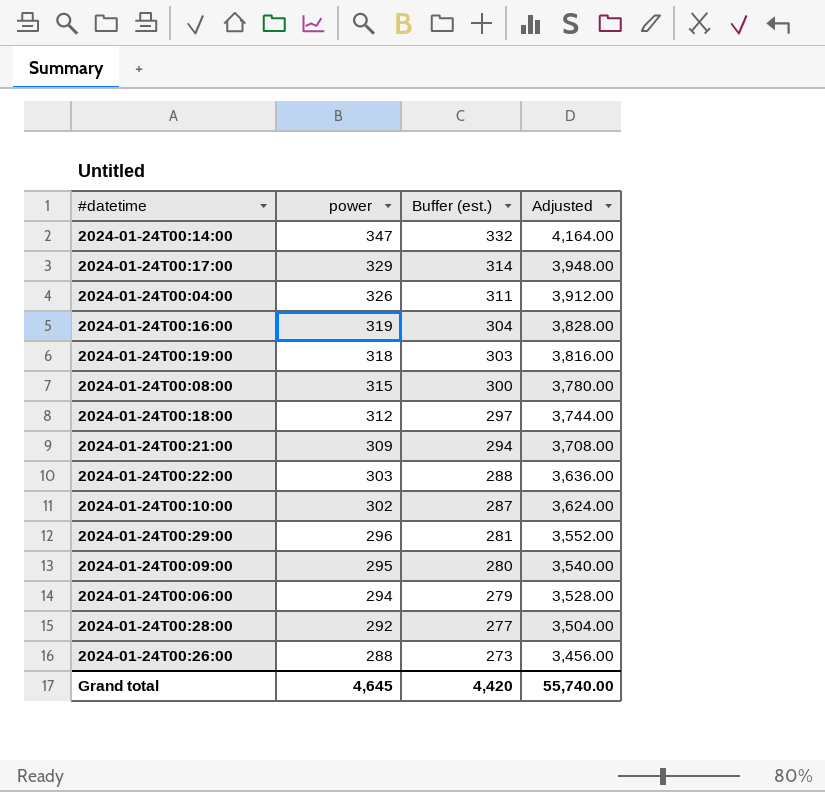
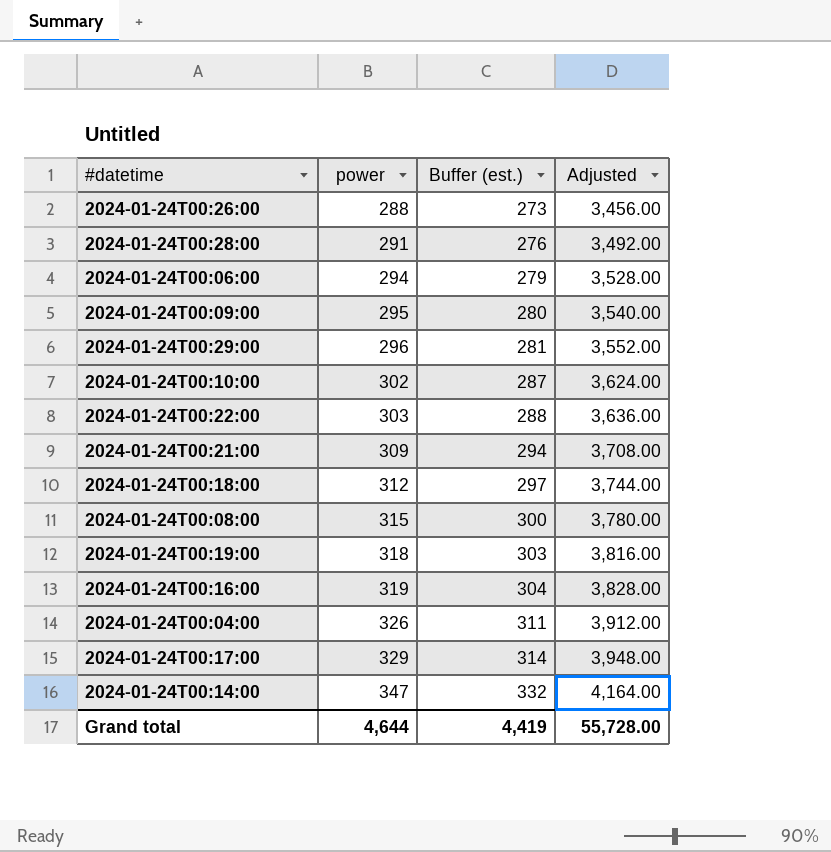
row order: power descending -> power ascending
2024-01-24T00:28:00 | power: 292 -> 291
2024-01-24T00:28:00 | Buffer (est.): 277 -> 276
2024-01-24T00:28:00 | Adjusted: 3,504.00 -> 3,492.00
Grand total | power: 4,645 -> 4,644
Grand total | Buffer (est.): 4,420 -> 4,419
Grand total | Adjusted: 55,740.00 -> 55,728.00

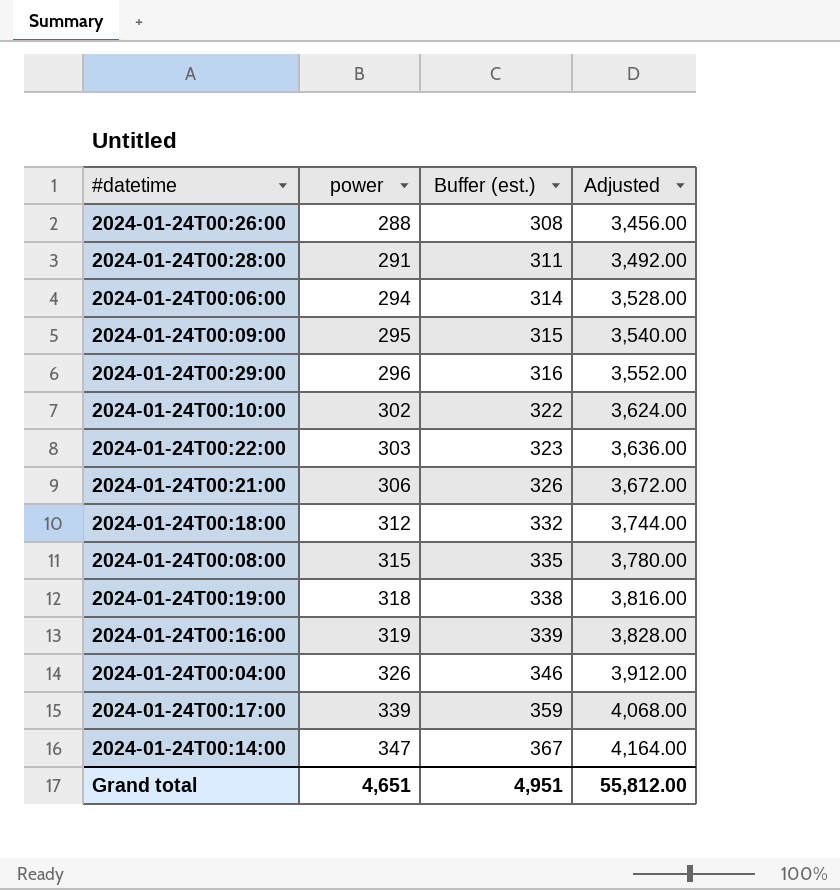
column Buffer (est.) | formula: [power] - 15 -> [power] + 20
2024-01-24T00:21:00 | power: 309 -> 306
2024-01-24T00:21:00 | Adjusted: 3,708.00 -> 3,672.00
2024-01-24T00:17:00 | power: 329 -> 339
2024-01-24T00:17:00 | Adjusted: 3,948.00 -> 4,068.00
Grand total | power: 4,644 -> 4,651
Grand total | Buffer (est.): 4,419 -> 4,951
Grand total | Adjusted: 55,728.00 -> 55,812.00

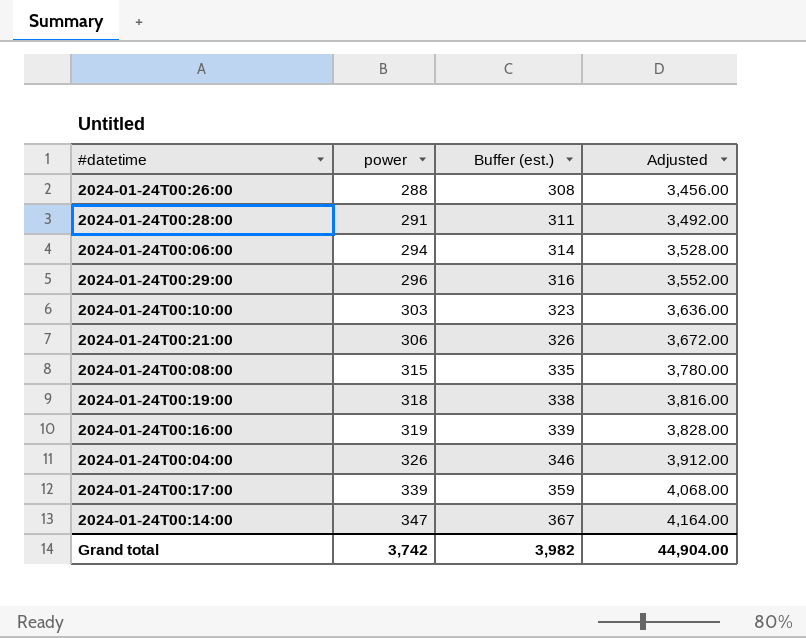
row 2024-01-24T00:09:00: 295 | 315 | 3,540.00 -> none
row 2024-01-24T00:22:00: 303 | 323 | 3,636.00 -> none
row 2024-01-24T00:18:00: 312 | 332 | 3,744.00 -> none
2024-01-24T00:10:00 | power: 302 -> 303
2024-01-24T00:10:00 | Buffer (est.): 322 -> 323
2024-01-24T00:10:00 | Adjusted: 3,624.00 -> 3,636.00
Grand total | power: 4,651 -> 3,742
Grand total | Buffer (est.): 4,951 -> 3,982
Grand total | Adjusted: 55,812.00 -> 44,904.00

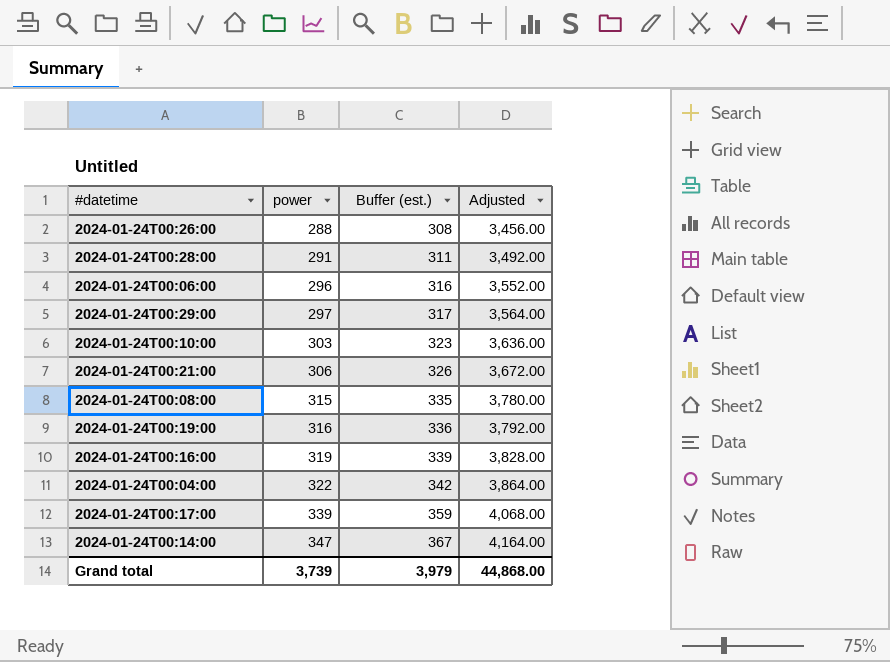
2024-01-24T00:06:00 | power: 294 -> 296
2024-01-24T00:06:00 | Buffer (est.): 314 -> 316
2024-01-24T00:06:00 | Adjusted: 3,528.00 -> 3,552.00
2024-01-24T00:29:00 | power: 296 -> 297
2024-01-24T00:29:00 | Buffer (est.): 316 -> 317
2024-01-24T00:29:00 | Adjusted: 3,552.00 -> 3,564.00
2024-01-24T00:19:00 | power: 318 -> 316
2024-01-24T00:19:00 | Buffer (est.): 338 -> 336
2024-01-24T00:19:00 | Adjusted: 3,816.00 -> 3,792.00
2024-01-24T00:04:00 | power: 326 -> 322
2024-01-24T00:04:00 | Buffer (est.): 346 -> 342
2024-01-24T00:04:00 | Adjusted: 3,912.00 -> 3,864.00
Grand total | power: 3,742 -> 3,739
Grand total | Buffer (est.): 3,982 -> 3,979
Grand total | Adjusted: 44,904.00 -> 44,868.00

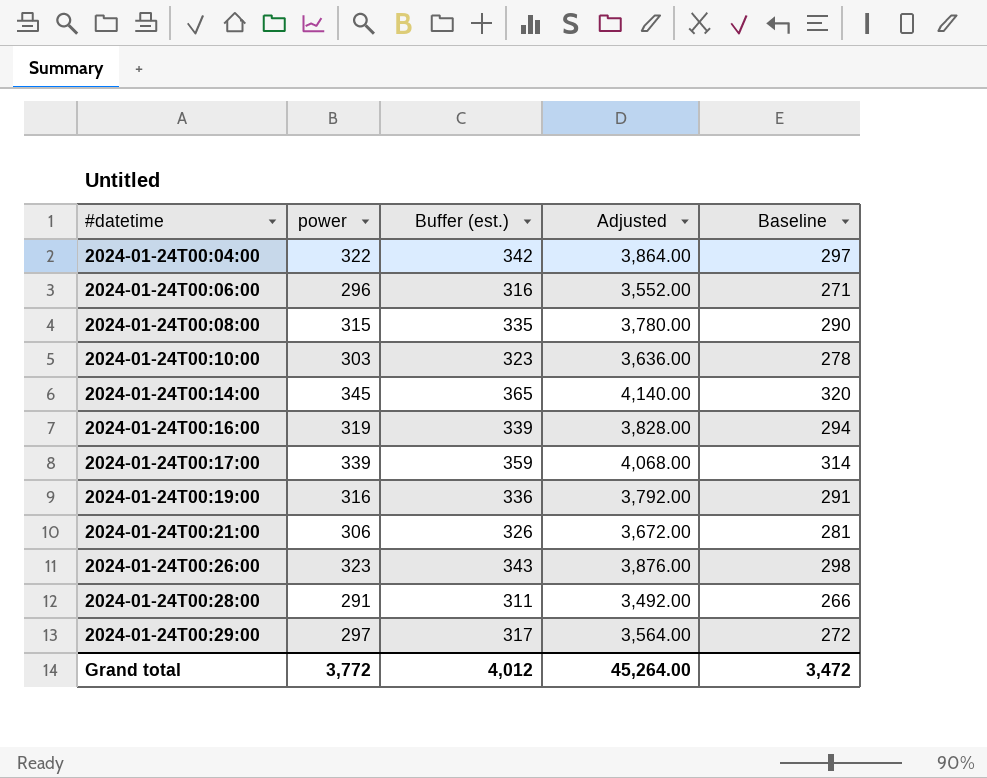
row order: power ascending -> #datetime ascending
column Baseline | formula: none -> [power] - 25
2024-01-24T00:14:00 | power: 347 -> 345
2024-01-24T00:14:00 | Buffer (est.): 367 -> 365
2024-01-24T00:14:00 | Adjusted: 4,164.00 -> 4,140.00
2024-01-24T00:26:00 | power: 288 -> 323
2024-01-24T00:26:00 | Buffer (est.): 308 -> 343
2024-01-24T00:26:00 | Adjusted: 3,456.00 -> 3,876.00
Grand total | power: 3,739 -> 3,772
Grand total | Buffer (est.): 3,979 -> 4,012
Grand total | Adjusted: 44,868.00 -> 45,264.00

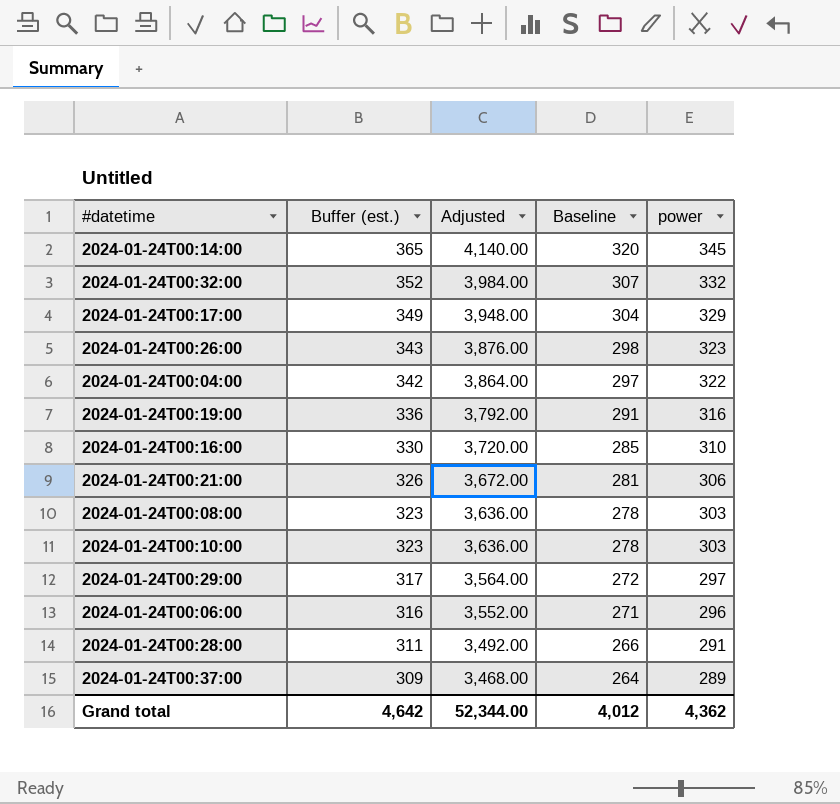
row order: #datetime ascending -> Buffer (est.) descending
column power | position: 2 -> 5
row 2024-01-24T00:32:00: none -> 352 | 3,984.00 | 307 | 332
2024-01-24T00:17:00 | Buffer (est.): 359 -> 349
2024-01-24T00:17:00 | Adjusted: 4,068.00 -> 3,948.00
2024-01-24T00:17:00 | Baseline: 314 -> 304
2024-01-24T00:17:00 | power: 339 -> 329
2024-01-24T00:16:00 | Buffer (est.): 339 -> 330
2024-01-24T00:16:00 | Adjusted: 3,828.00 -> 3,720.00
2024-01-24T00:16:00 | Baseline: 294 -> 285
2024-01-24T00:16:00 | power: 319 -> 310
2024-01-24T00:08:00 | Buffer (est.): 335 -> 323
2024-01-24T00:08:00 | Adjusted: 3,780.00 -> 3,636.00
2024-01-24T00:08:00 | Baseline: 290 -> 278
2024-01-24T00:08:00 | power: 315 -> 303
row 2024-01-24T00:37:00: none -> 309 | 3,468.00 | 264 | 289
Grand total | Buffer (est.): 4,012 -> 4,642
Grand total | Adjusted: 45,264.00 -> 52,344.00
Grand total | Baseline: 3,472 -> 4,012
Grand total | power: 3,772 -> 4,362

